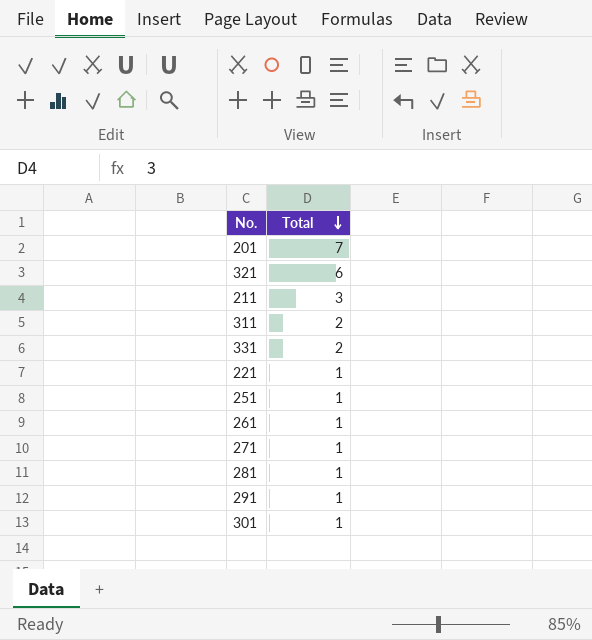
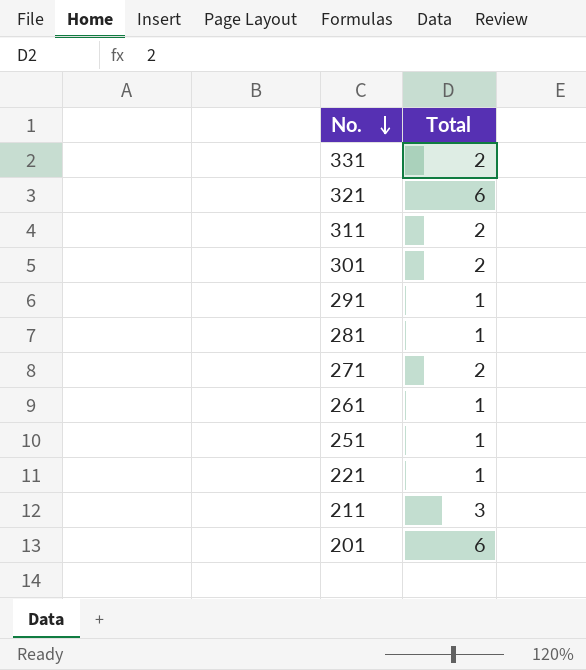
row order: Total descending -> No. descending
301 | Total: 1 -> 2
271 | Total: 1 -> 2
201 | Total: 7 -> 6

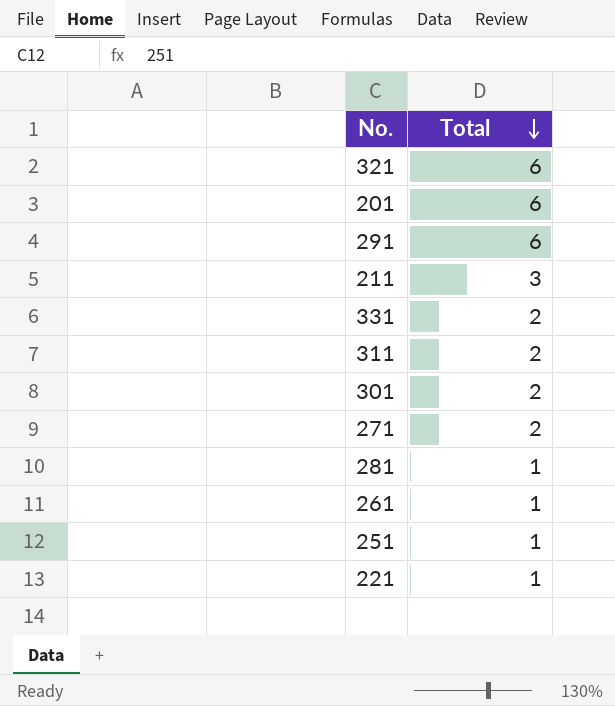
row order: No. descending -> Total descending
291 | Total: 1 -> 6

